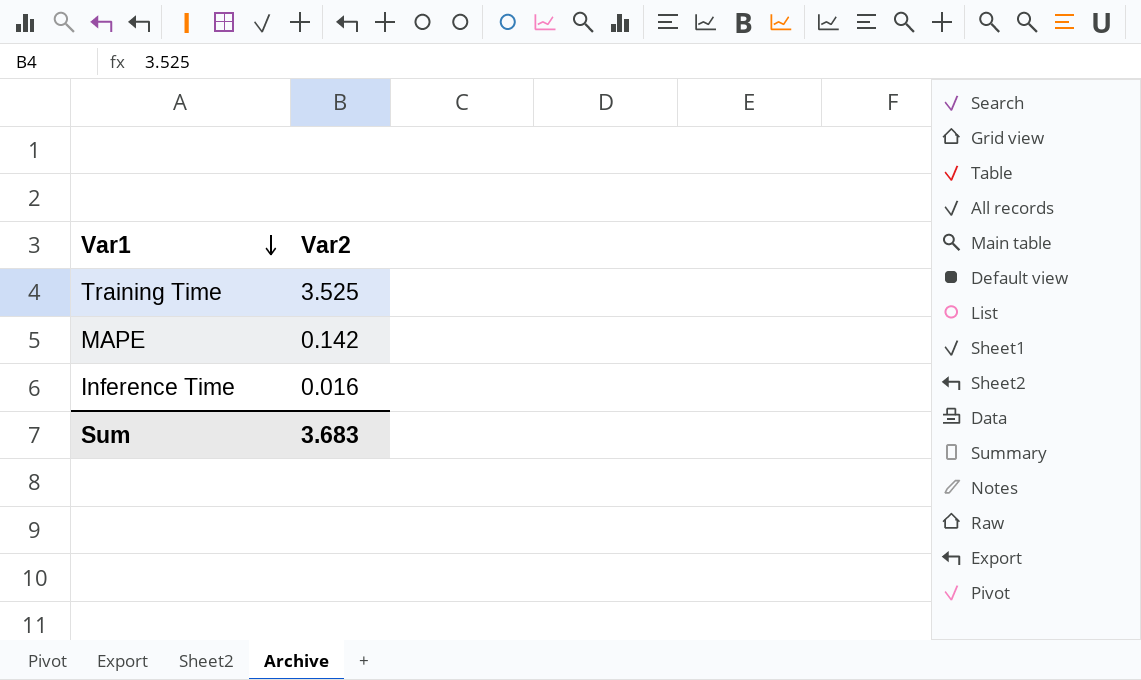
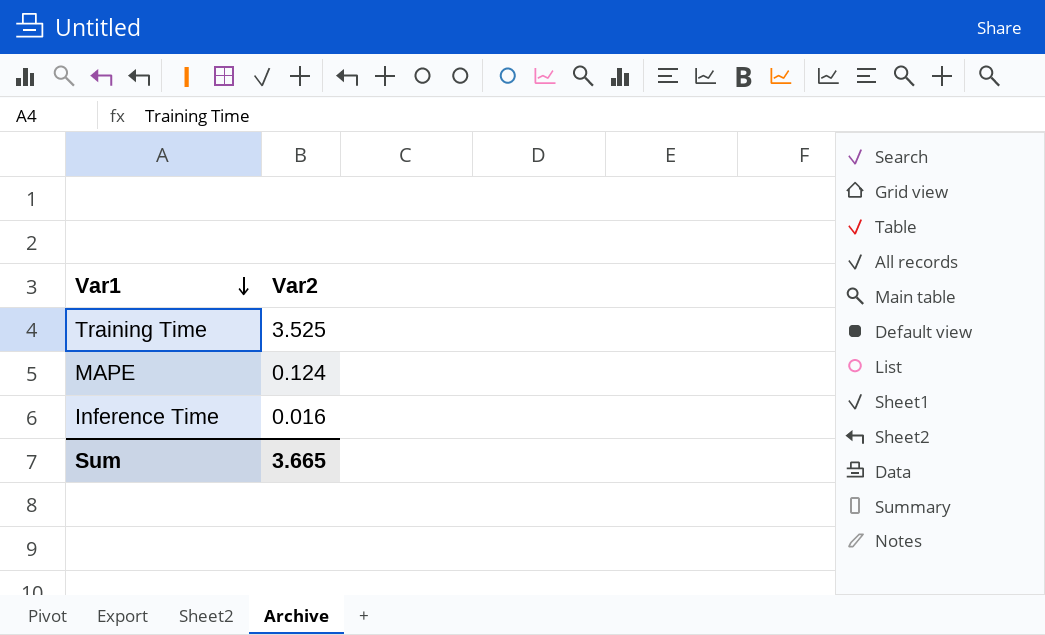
MAPE | Var2: 0.142 -> 0.124
Sum | Var2: 3.683 -> 3.665

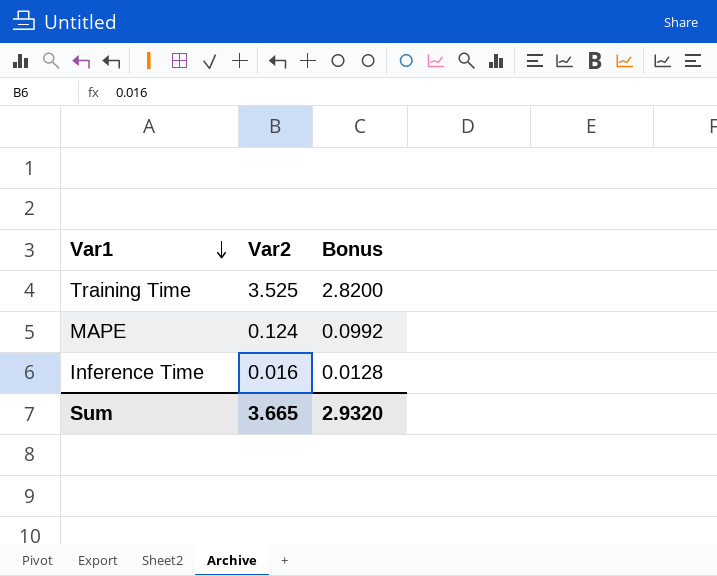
column Bonus | formula: none -> [Var2] * 0.8

